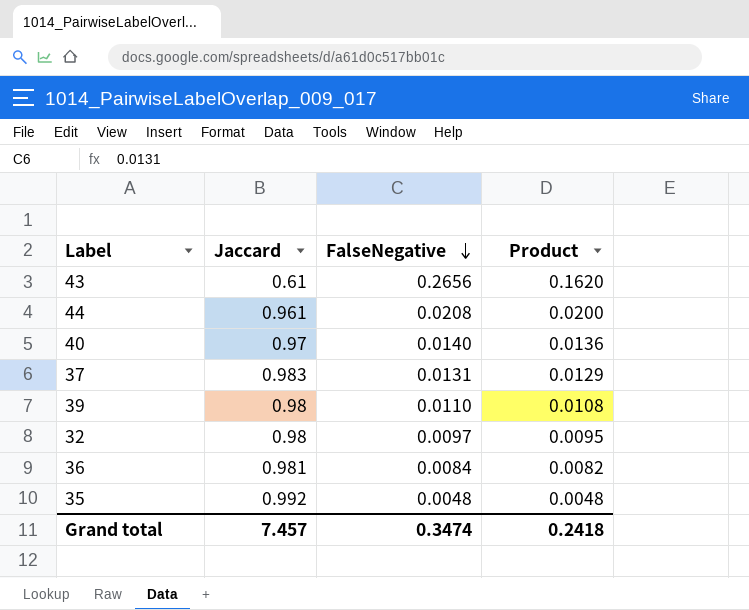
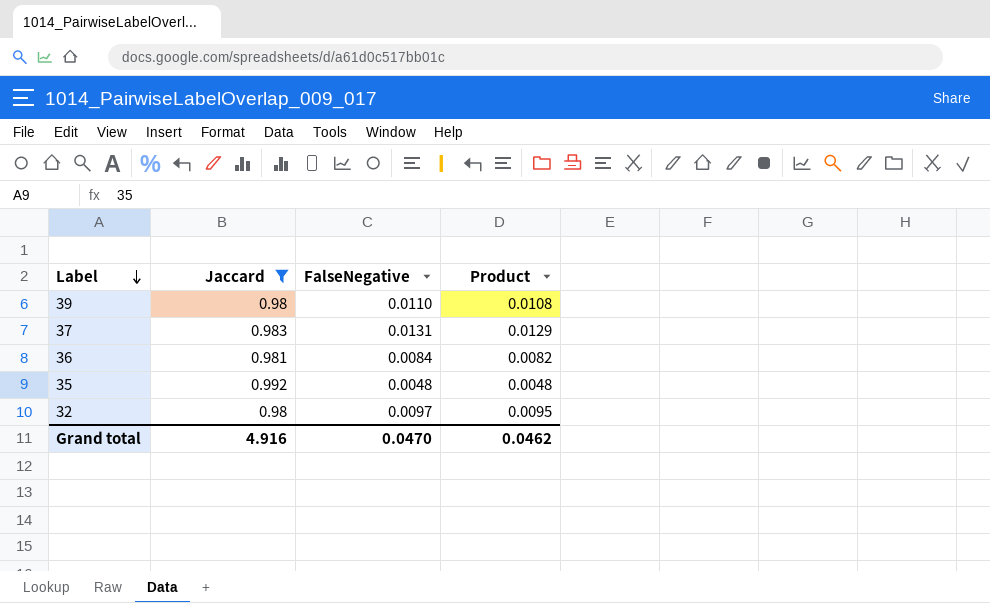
filter: none -> Jaccard >= 0.98
row order: FalseNegative descending -> Label descending
Grand total | Jaccard: 7.457 -> 4.916
Grand total | FalseNegative: 0.3474 -> 0.0470
Grand total | Product: 0.2418 -> 0.0462

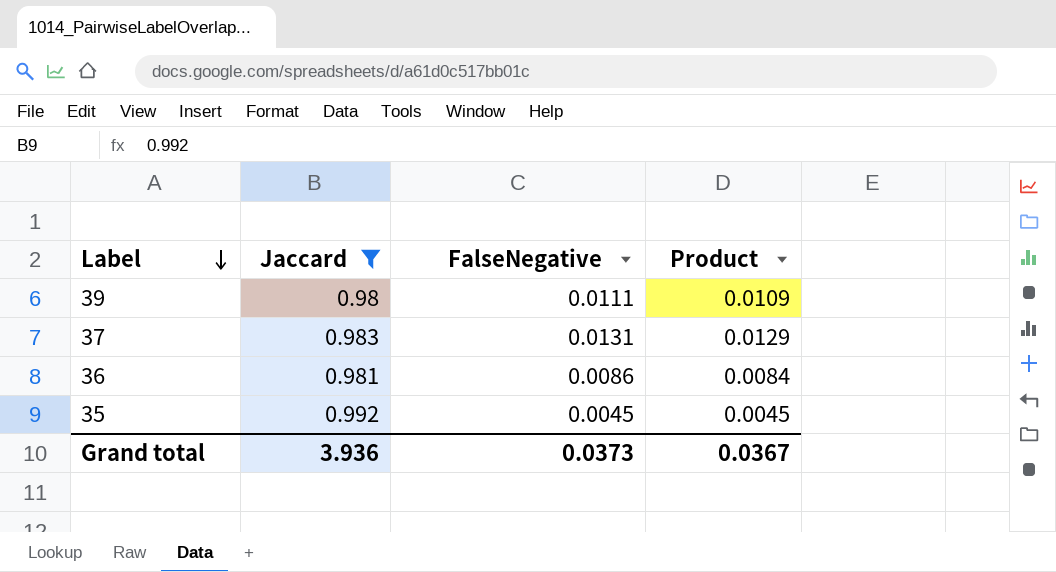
row 32: 0.98 | 0.0097 | 0.0095 -> none
39 | FalseNegative: 0.0110 -> 0.0111
39 | Product: 0.0108 -> 0.0109
36 | FalseNegative: 0.0084 -> 0.0086
36 | Product: 0.0082 -> 0.0084
35 | FalseNegative: 0.0048 -> 0.0045
35 | Product: 0.0048 -> 0.0045
Grand total | Jaccard: 4.916 -> 3.936
Grand total | FalseNegative: 0.0470 -> 0.0373
Grand total | Product: 0.0462 -> 0.0367

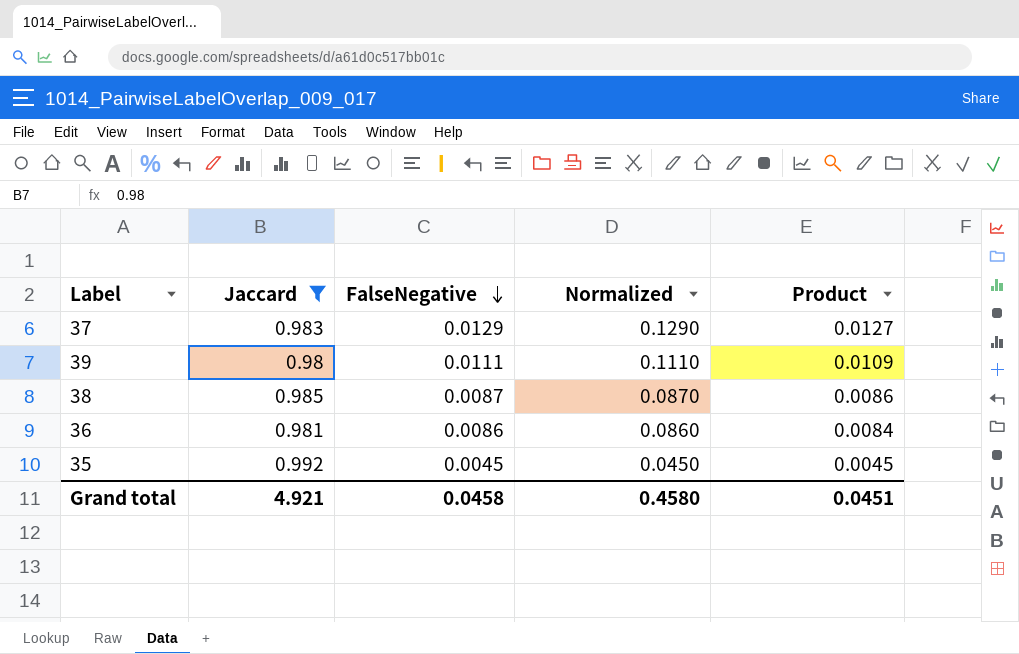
row order: Label descending -> FalseNegative descending
column Normalized | formula: none -> [FalseNegative] * 10
37 | FalseNegative: 0.0131 -> 0.0129
37 | Product: 0.0129 -> 0.0127
row 38: none -> 0.985 | 0.0087 | 0.0870 | 0.0086
Grand total | Jaccard: 3.936 -> 4.921
Grand total | FalseNegative: 0.0373 -> 0.0458
Grand total | Product: 0.0367 -> 0.0451

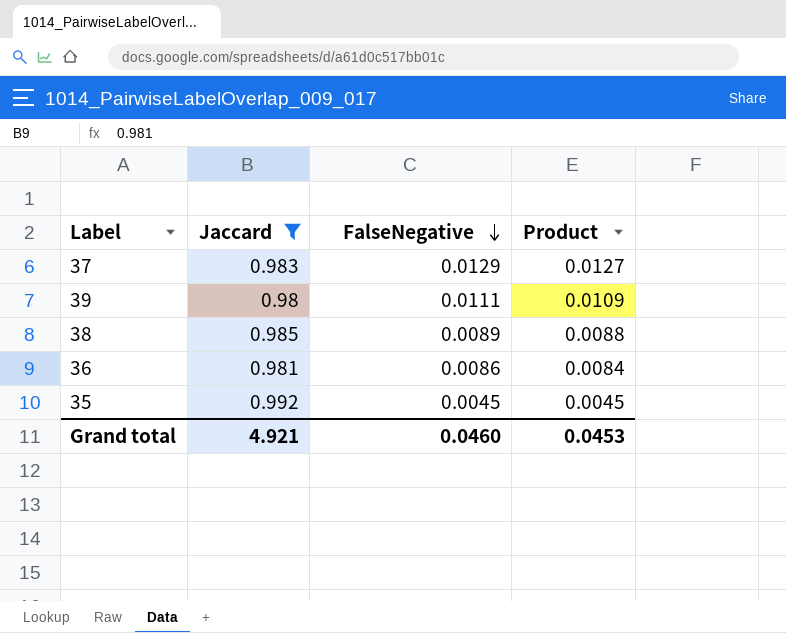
column Normalized | formula: [FalseNegative] * 10 -> none
38 | FalseNegative: 0.0087 -> 0.0089
38 | Product: 0.0086 -> 0.0088
Grand total | FalseNegative: 0.0458 -> 0.0460
Grand total | Product: 0.0451 -> 0.0453

